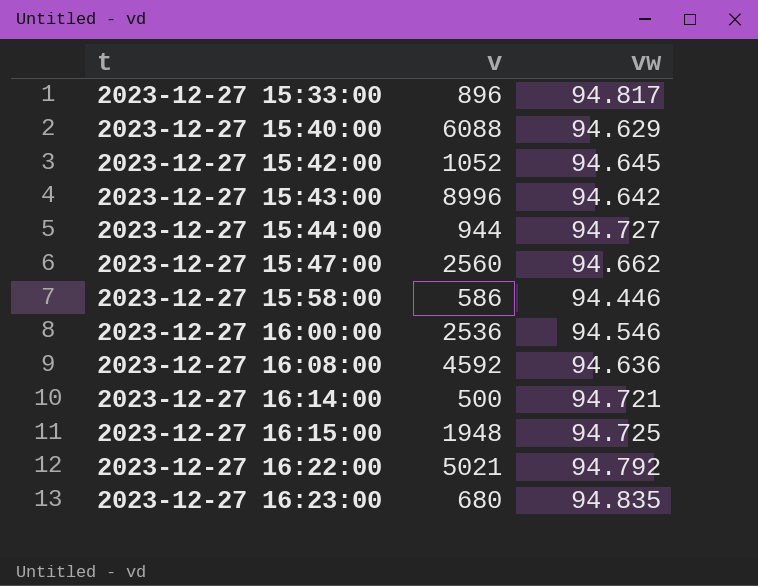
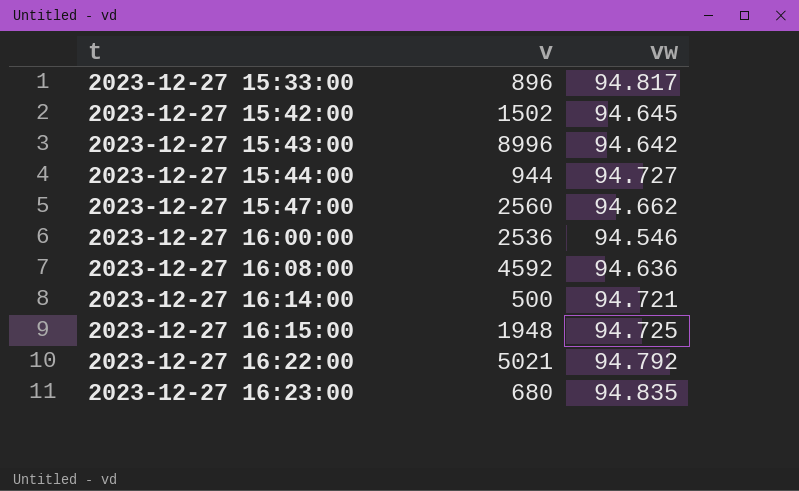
row 2023-12-27 15:40:00: 6088 | 94.629 -> none
row 2023-12-27 15:58:00: 586 | 94.446 -> none
2023-12-27 15:42:00 | v: 1052 -> 1502

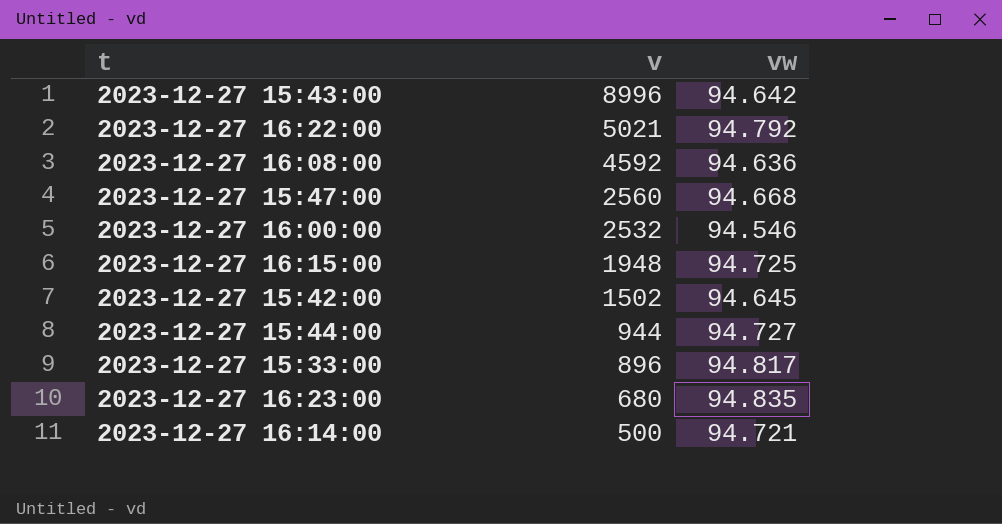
row order: t ascending -> v descending
2023-12-27 15:47:00 | vw: 94.662 -> 94.668
2023-12-27 16:00:00 | v: 2536 -> 2532

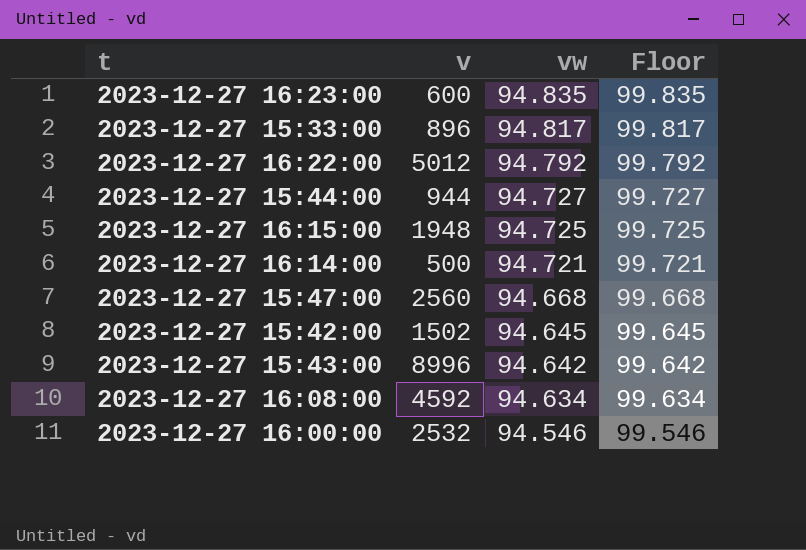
row order: v descending -> vw descending
column Floor | formula: none -> [vw] + 5
2023-12-27 16:23:00 | v: 680 -> 600
2023-12-27 16:22:00 | v: 5021 -> 5012
2023-12-27 16:08:00 | vw: 94.636 -> 94.634

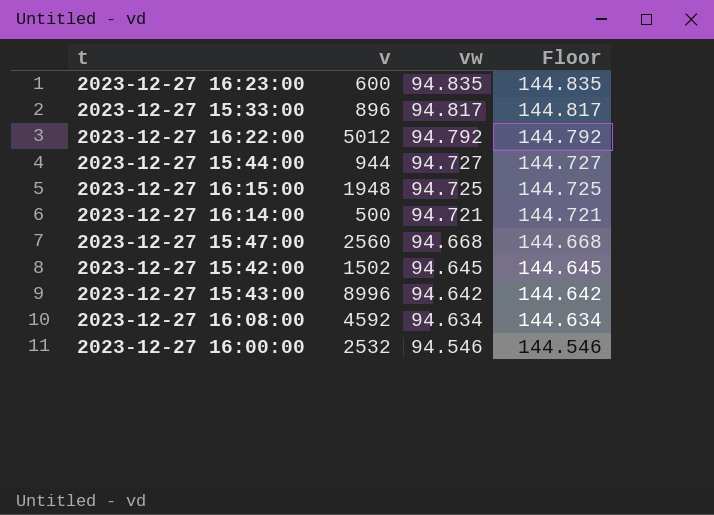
column Floor | formula: [vw] + 5 -> [vw] + 50

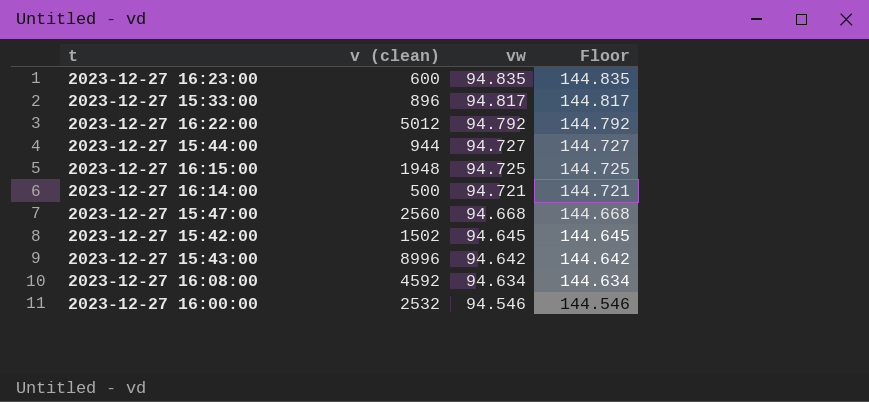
column name: v -> v (clean)

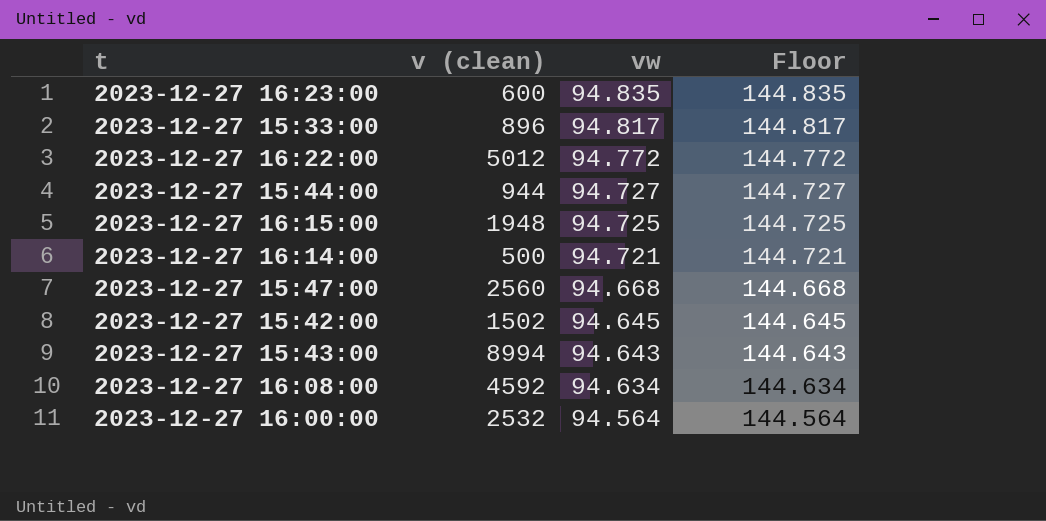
2023-12-27 16:22:00 | vw: 94.792 -> 94.772
2023-12-27 16:22:00 | Floor: 144.792 -> 144.772
2023-12-27 15:43:00 | v (clean): 8996 -> 8994
2023-12-27 15:43:00 | vw: 94.642 -> 94.643
2023-12-27 15:43:00 | Floor: 144.642 -> 144.643
2023-12-27 16:00:00 | vw: 94.546 -> 94.564
2023-12-27 16:00:00 | Floor: 144.546 -> 144.564

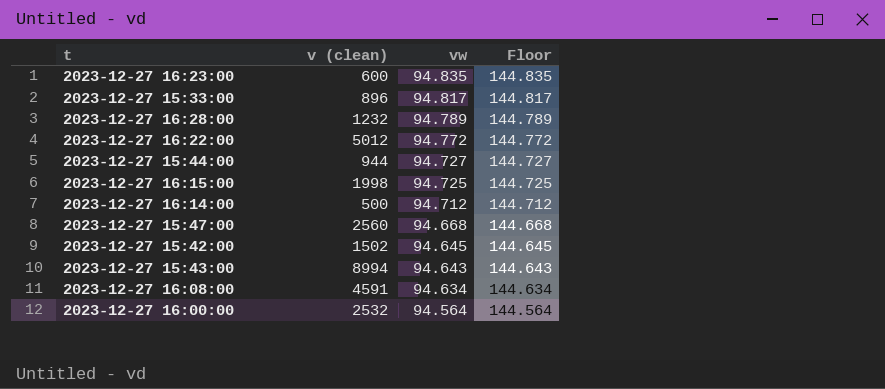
row 2023-12-27 16:28:00: none -> 1232 | 94.789 | 144.789
2023-12-27 16:15:00 | v (clean): 1948 -> 1998
2023-12-27 16:14:00 | vw: 94.721 -> 94.712
2023-12-27 16:14:00 | Floor: 144.721 -> 144.712
2023-12-27 16:08:00 | v (clean): 4592 -> 4591

